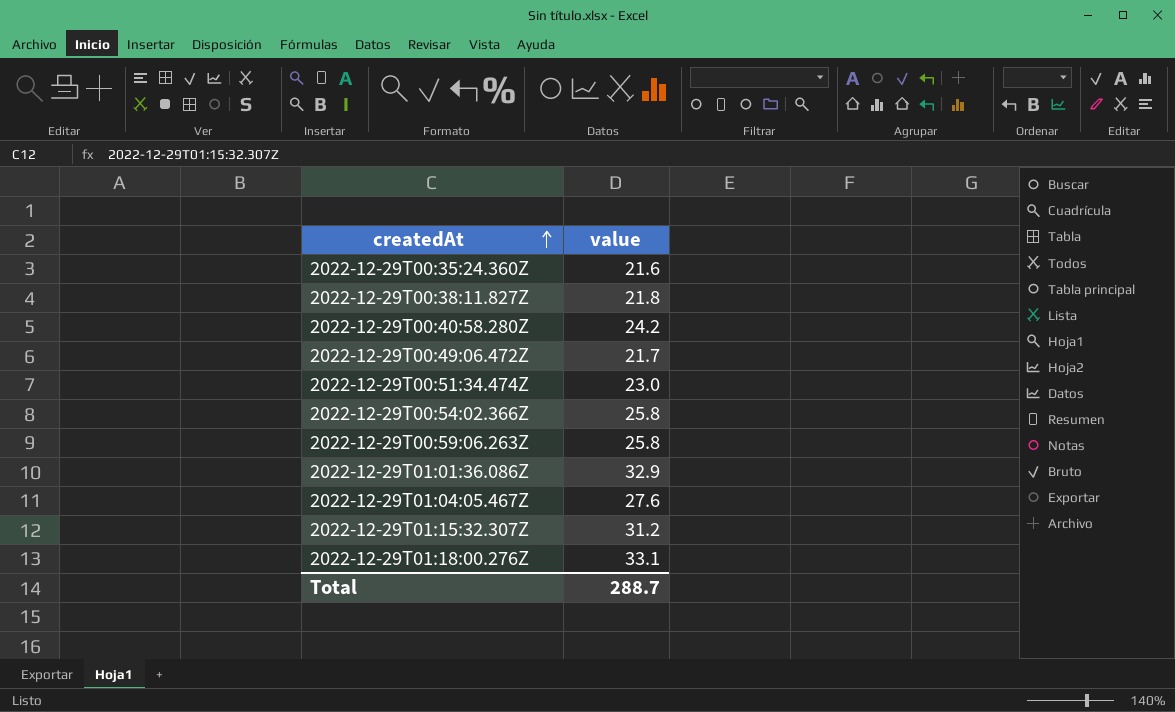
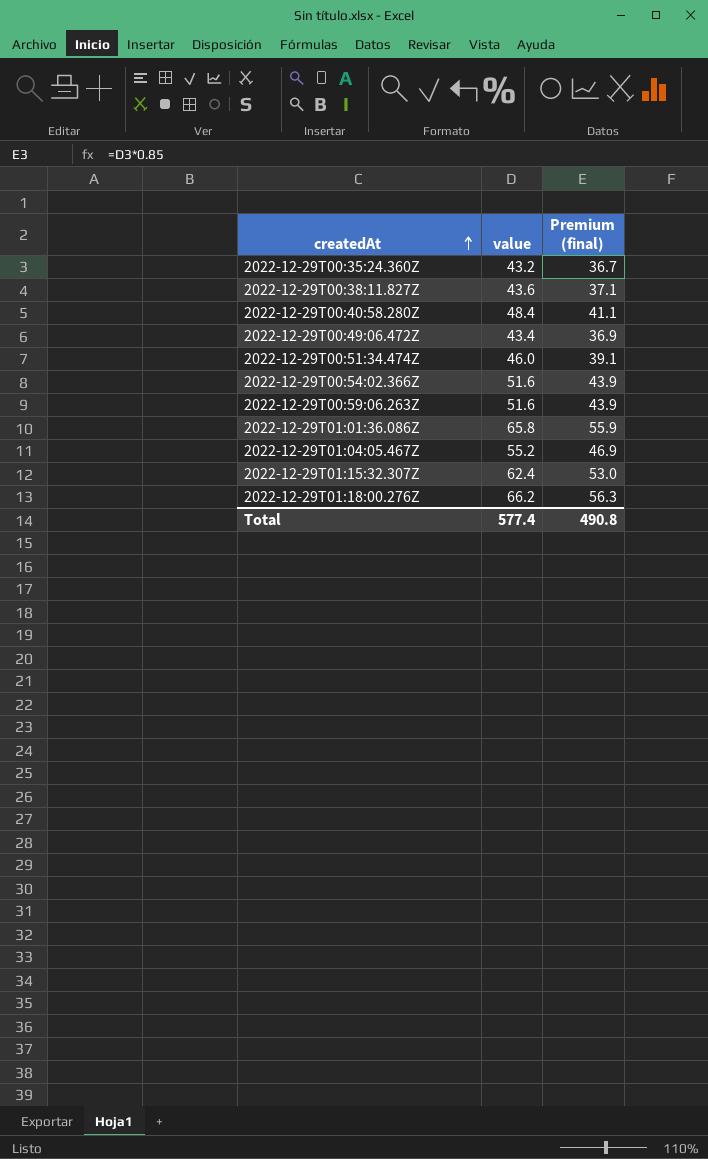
column Premium (final) | formula: none -> [value] * 0.85
2022-12-29T00:35:24.360Z | value: 21.6 -> 43.2
2022-12-29T00:38:11.827Z | value: 21.8 -> 43.6
2022-12-29T00:40:58.280Z | value: 24.2 -> 48.4
2022-12-29T00:49:06.472Z | value: 21.7 -> 43.4
2022-12-29T00:51:34.474Z | value: 23.0 -> 46.0
2022-12-29T00:54:02.366Z | value: 25.8 -> 51.6
2022-12-29T00:59:06.263Z | value: 25.8 -> 51.6
2022-12-29T01:01:36.086Z | value: 32.9 -> 65.8
2022-12-29T01:04:05.467Z | value: 27.6 -> 55.2
2022-12-29T01:15:32.307Z | value: 31.2 -> 62.4
2022-12-29T01:18:00.276Z | value: 33.1 -> 66.2
Total | value: 288.7 -> 577.4

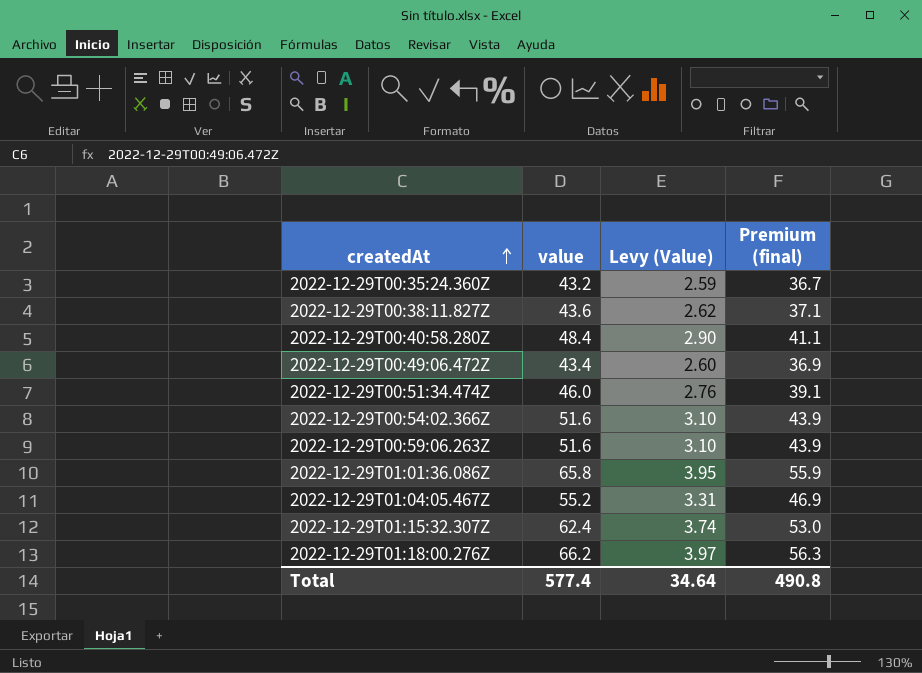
column Levy (Value) | formula: none -> [value] * 0.06

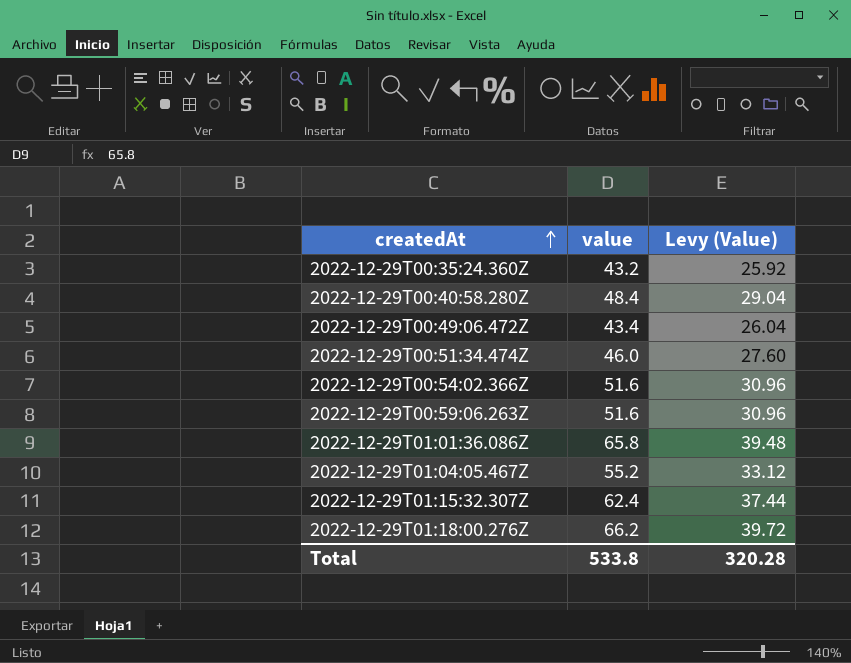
column Premium (final) | formula: [value] * 0.85 -> none
column Levy (Value) | formula: [value] * 0.06 -> [value] * 0.6
row 2022-12-29T00:38:11.827Z: 43.6 | 2.62 | 37.1 -> none
Total | value: 577.4 -> 533.8
Total | Levy (Value): 34.64 -> 320.28

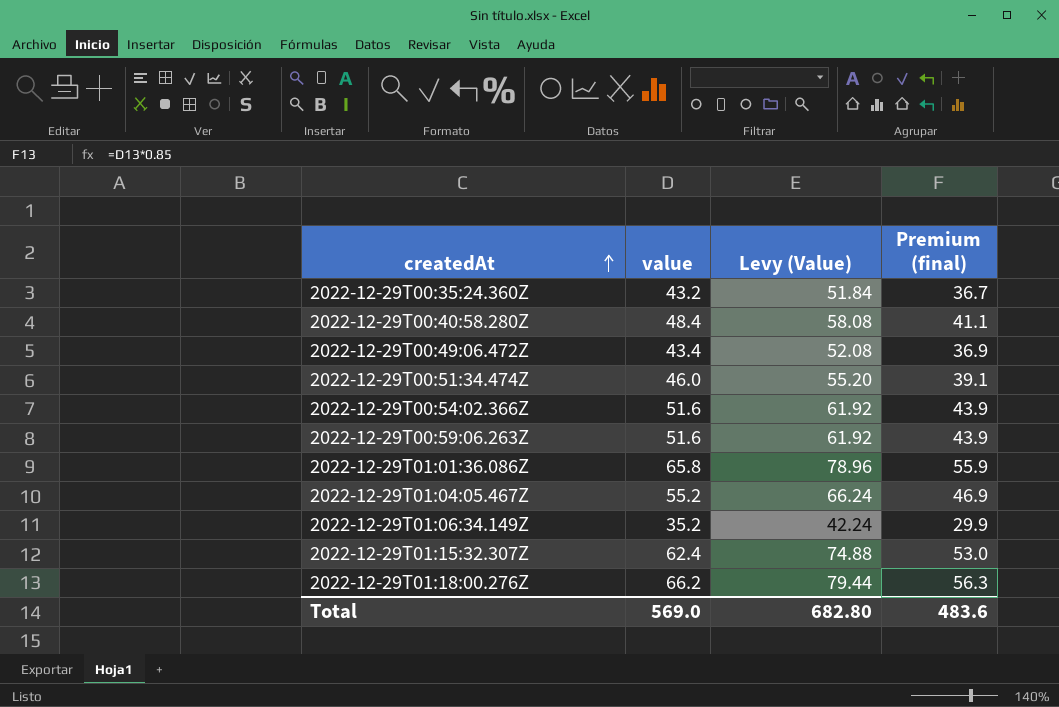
column Levy (Value) | formula: [value] * 0.6 -> [value] * 1.2
column Premium (final) | formula: none -> [value] * 0.85
row 2022-12-29T01:06:34.149Z: none -> 35.2 | 42.24 | 29.9
Total | value: 533.8 -> 569.0
Total | Levy (Value): 320.28 -> 682.80

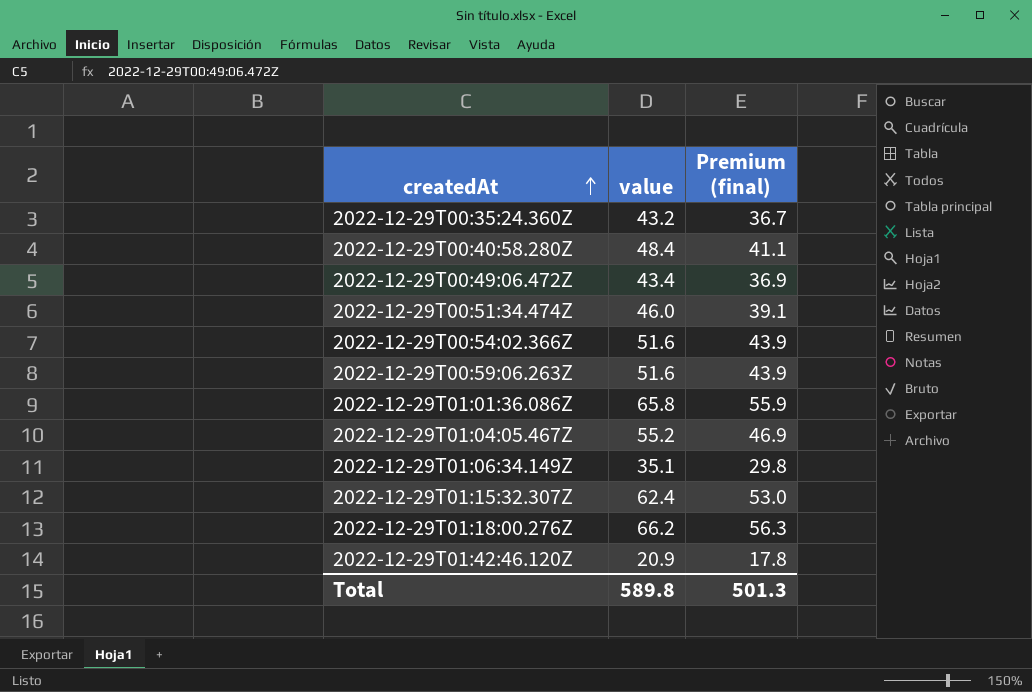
column Levy (Value) | formula: [value] * 1.2 -> none
2022-12-29T01:06:34.149Z | value: 35.2 -> 35.1
2022-12-29T01:06:34.149Z | Premium (final): 29.9 -> 29.8
row 2022-12-29T01:42:46.120Z: none -> 20.9 | 17.8
Total | value: 569.0 -> 589.8
Total | Premium (final): 483.6 -> 501.3

